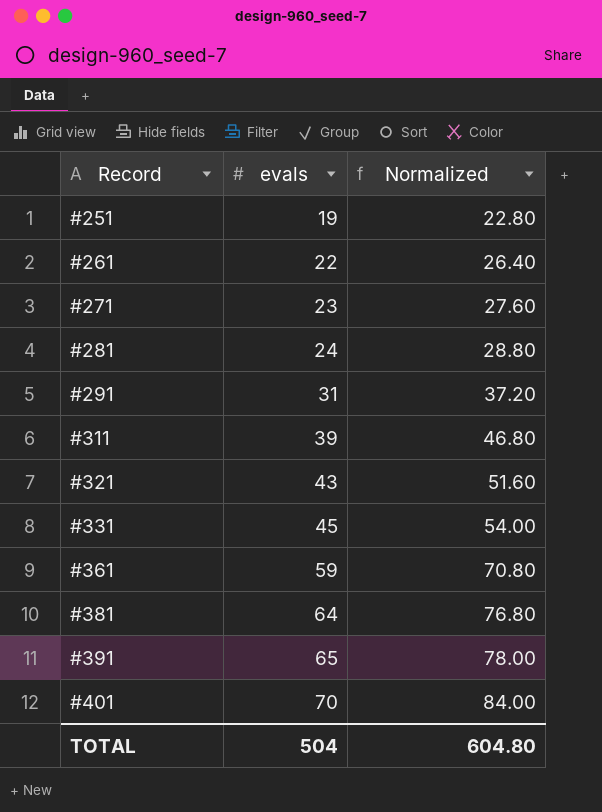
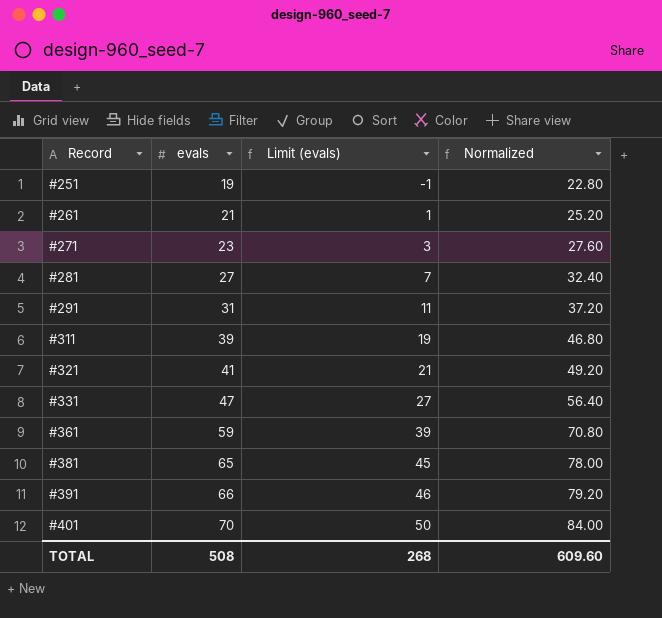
column Limit (evals) | formula: none -> [evals] - 20
#261 | evals: 22 -> 21
#261 | Normalized: 26.40 -> 25.20
#281 | evals: 24 -> 27
#281 | Normalized: 28.80 -> 32.40
#321 | evals: 43 -> 41
#321 | Normalized: 51.60 -> 49.20
#331 | evals: 45 -> 47
#331 | Normalized: 54.00 -> 56.40
#381 | evals: 64 -> 65
#381 | Normalized: 76.80 -> 78.00
#391 | evals: 65 -> 66
#391 | Normalized: 78.00 -> 79.20
TOTAL | evals: 504 -> 508
TOTAL | Normalized: 604.80 -> 609.60

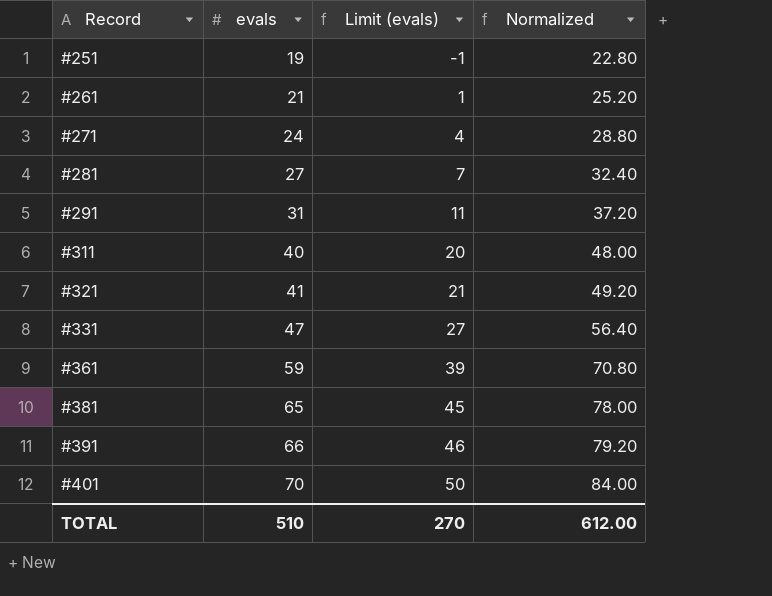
#271 | evals: 23 -> 24
#271 | Limit (evals): 3 -> 4
#271 | Normalized: 27.60 -> 28.80
#311 | evals: 39 -> 40
#311 | Limit (evals): 19 -> 20
#311 | Normalized: 46.80 -> 48.00
TOTAL | evals: 508 -> 510
TOTAL | Limit (evals): 268 -> 270
TOTAL | Normalized: 609.60 -> 612.00

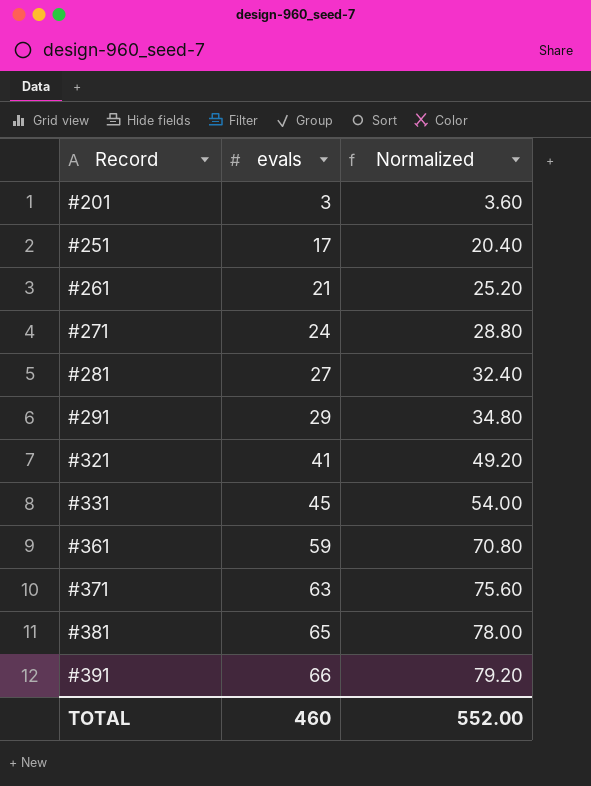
column Limit (evals) | formula: [evals] - 20 -> none
row #311: 40 | 20 | 48.00 -> none
row #401: 70 | 50 | 84.00 -> none
row #201: none -> 3 | 3.60
#251 | evals: 19 -> 17
#251 | Normalized: 22.80 -> 20.40
#291 | evals: 31 -> 29
#291 | Normalized: 37.20 -> 34.80
#331 | evals: 47 -> 45
#331 | Normalized: 56.40 -> 54.00
row #371: none -> 63 | 75.60
TOTAL | evals: 510 -> 460
TOTAL | Normalized: 612.00 -> 552.00

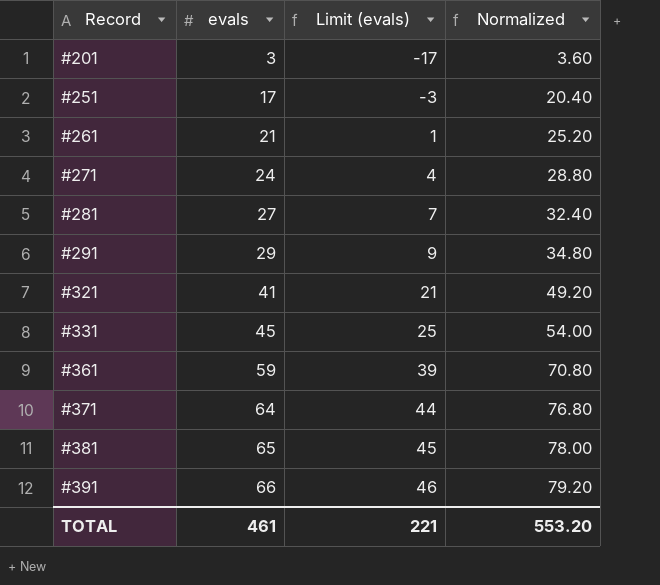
column Limit (evals) | formula: none -> [evals] - 20
#371 | evals: 63 -> 64
#371 | Normalized: 75.60 -> 76.80
TOTAL | evals: 460 -> 461
TOTAL | Normalized: 552.00 -> 553.20

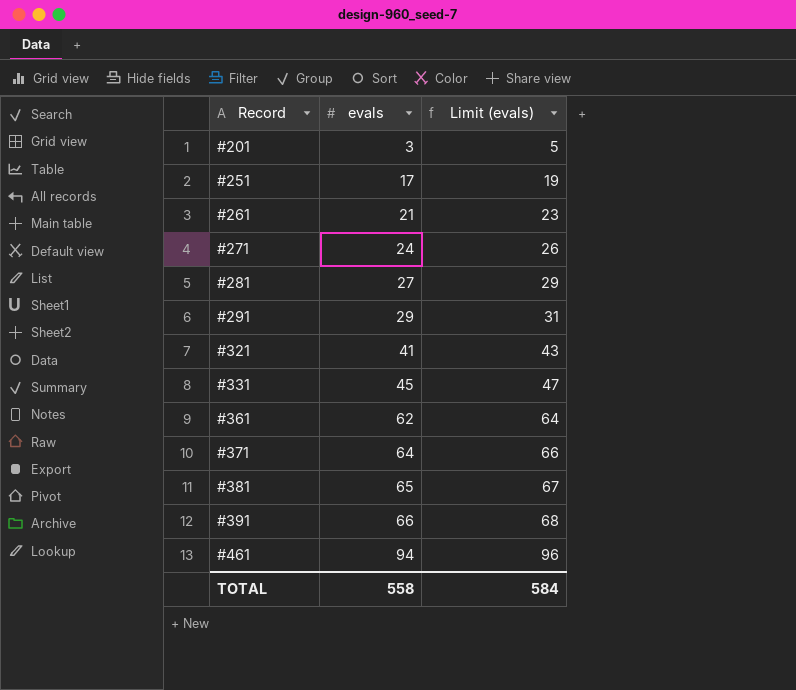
column Normalized | formula: [evals] * 1.2 -> none
column Limit (evals) | formula: [evals] - 20 -> [evals] + 2
#361 | evals: 59 -> 62
row #461: none -> 94 | 96
TOTAL | evals: 461 -> 558
TOTAL | Limit (evals): 221 -> 584

